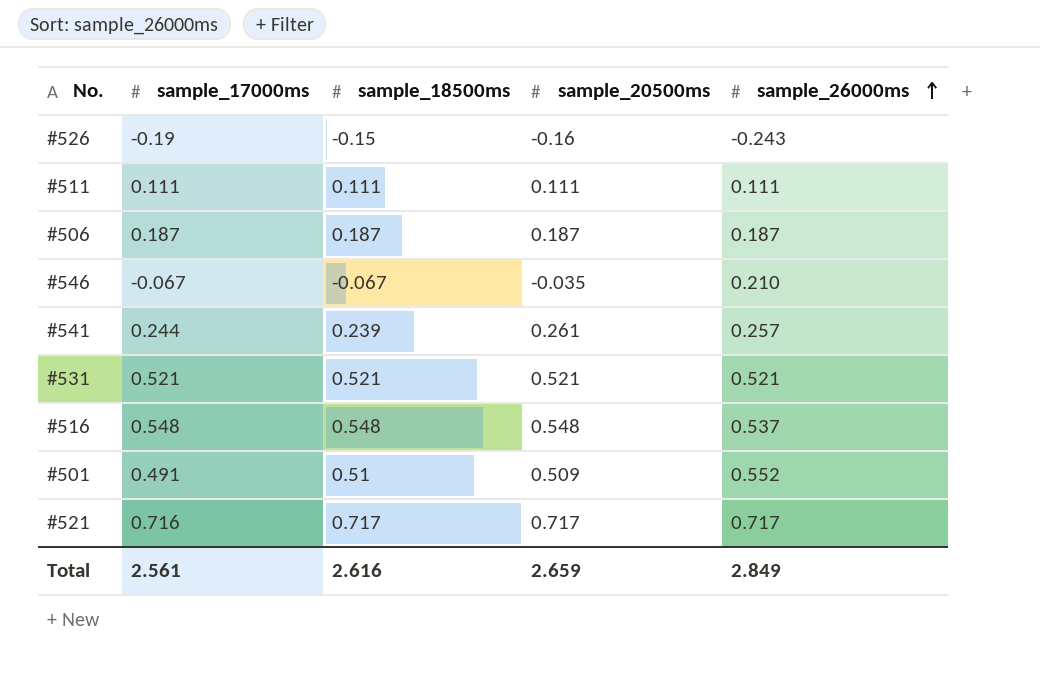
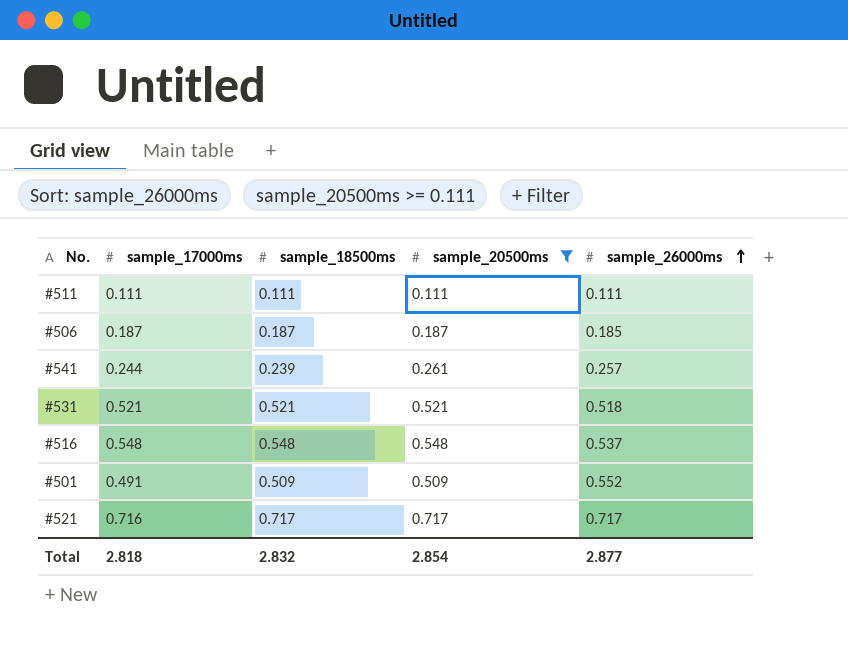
filter: none -> sample_20500ms >= 0.111
#506 | sample_26000ms: 0.187 -> 0.185
#531 | sample_26000ms: 0.521 -> 0.518
#501 | sample_18500ms: 0.51 -> 0.509
Total | sample_17000ms: 2.561 -> 2.818
Total | sample_18500ms: 2.616 -> 2.832
Total | sample_20500ms: 2.659 -> 2.854
Total | sample_26000ms: 2.849 -> 2.877

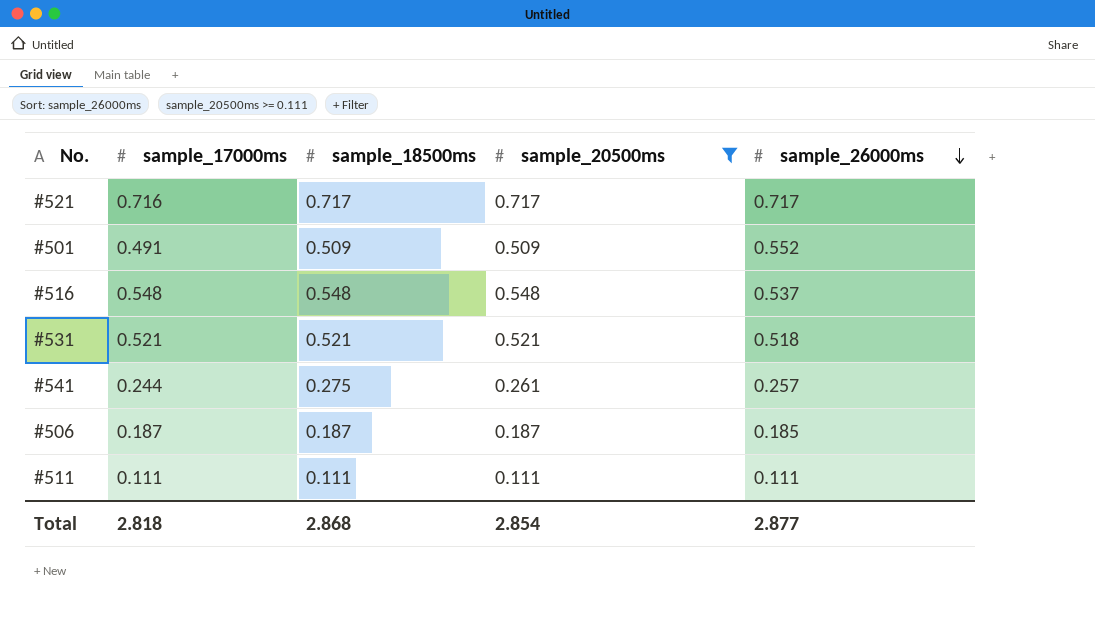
row order: sample_26000ms ascending -> sample_26000ms descending
#541 | sample_18500ms: 0.239 -> 0.275
Total | sample_18500ms: 2.832 -> 2.868

